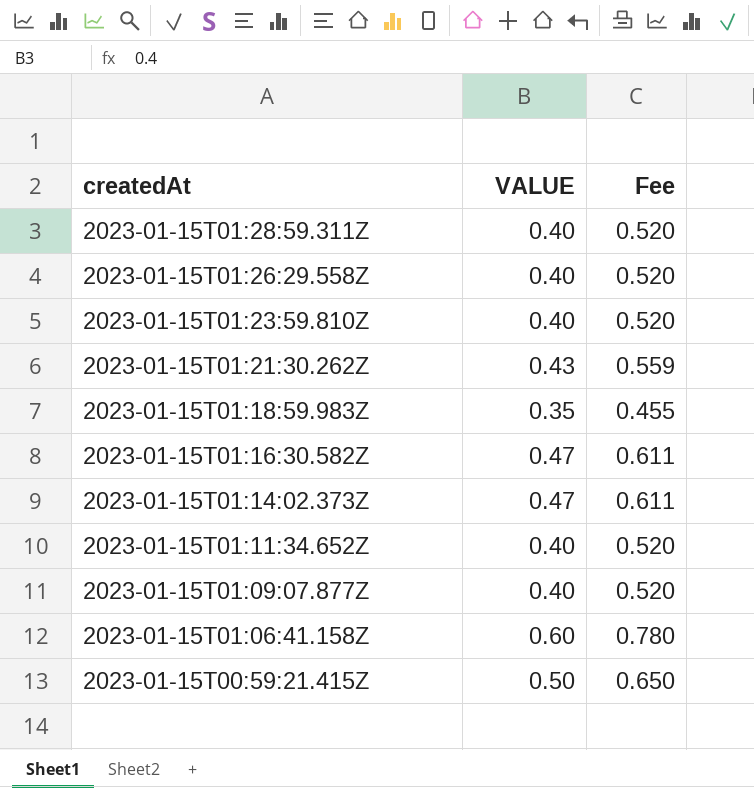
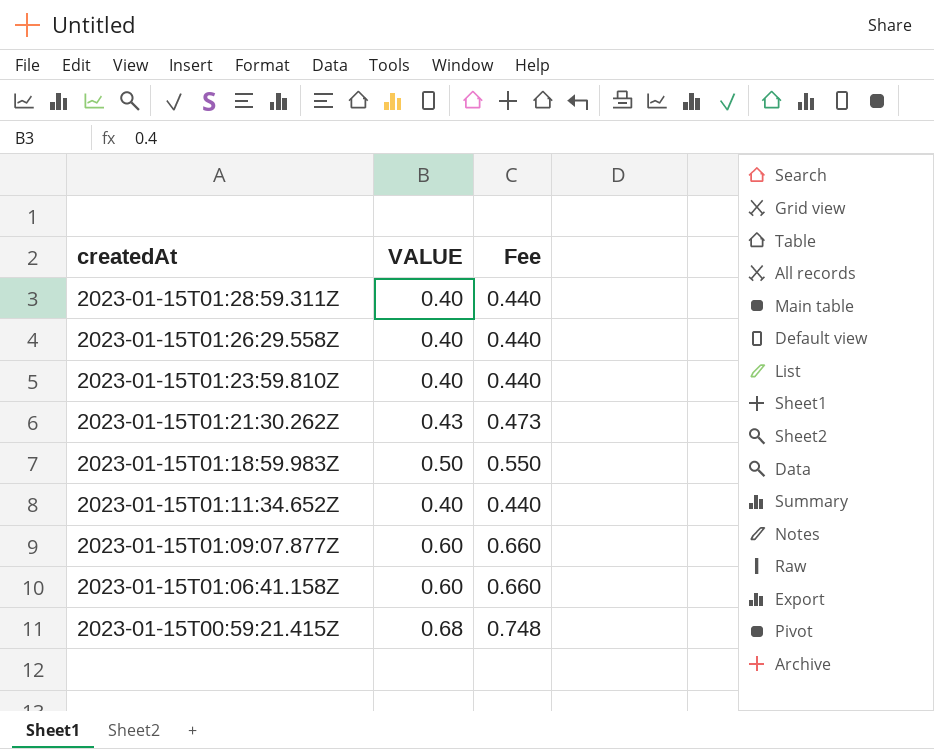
column Fee | formula: [VALUE] * 1.3 -> [VALUE] * 1.1
row 2023-01-15T01:16:30.582Z: 0.47 | 0.611 -> none
row 2023-01-15T01:14:02.373Z: 0.47 | 0.611 -> none
2023-01-15T01:18:59.983Z | VALUE: 0.35 -> 0.50
2023-01-15T01:09:07.877Z | VALUE: 0.40 -> 0.60
2023-01-15T00:59:21.415Z | VALUE: 0.50 -> 0.68

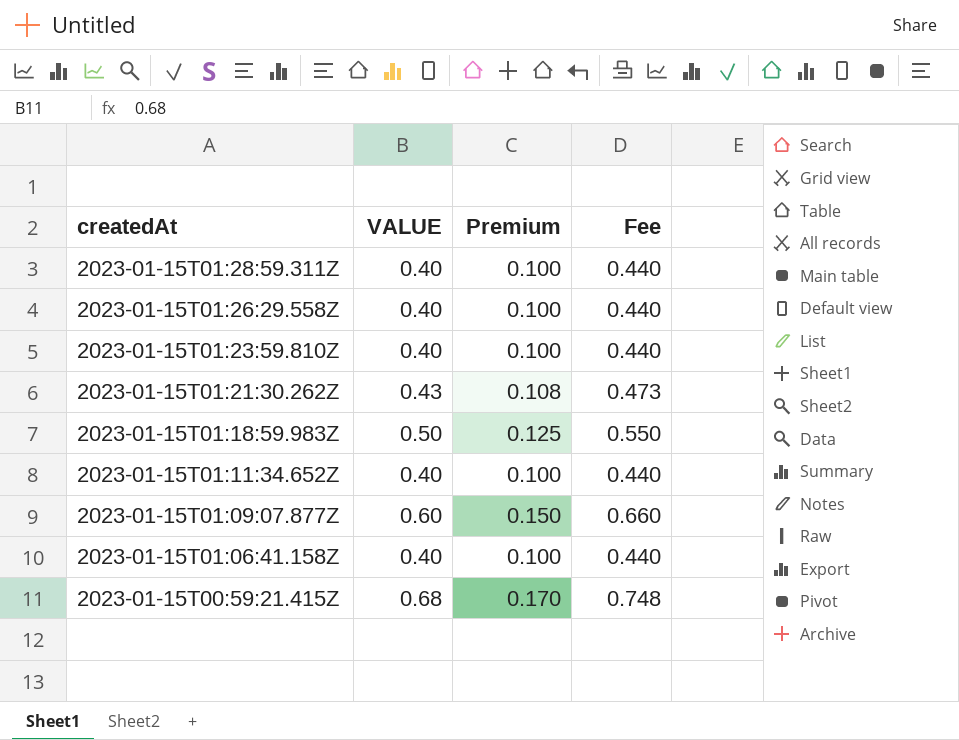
column Premium | formula: none -> [VALUE] * 0.25
2023-01-15T01:06:41.158Z | VALUE: 0.60 -> 0.40
2023-01-15T01:06:41.158Z | Fee: 0.660 -> 0.440

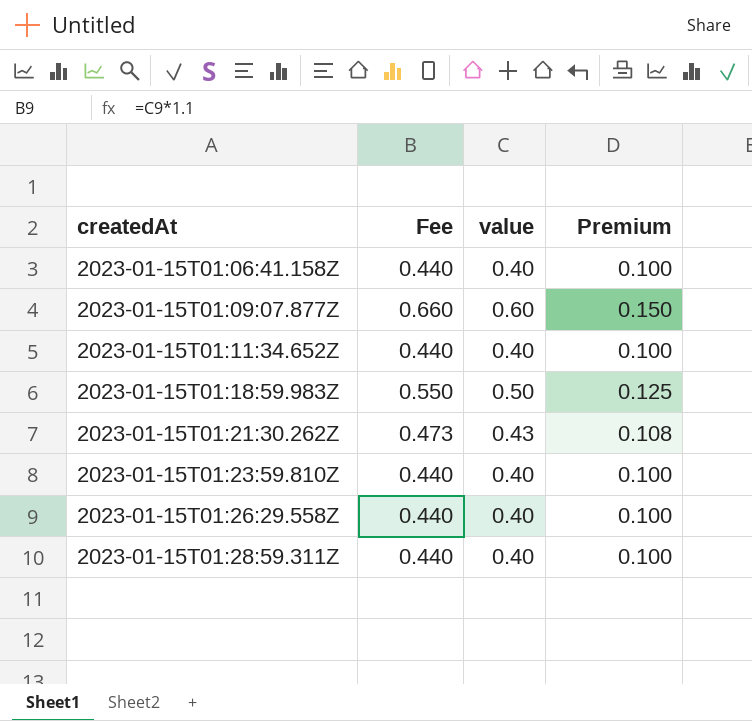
row order: createdAt descending -> createdAt ascending
column Fee | position: 4 -> 2
column name: VALUE -> value
row 2023-01-15T00:59:21.415Z: 0.68 | 0.170 | 0.748 -> none

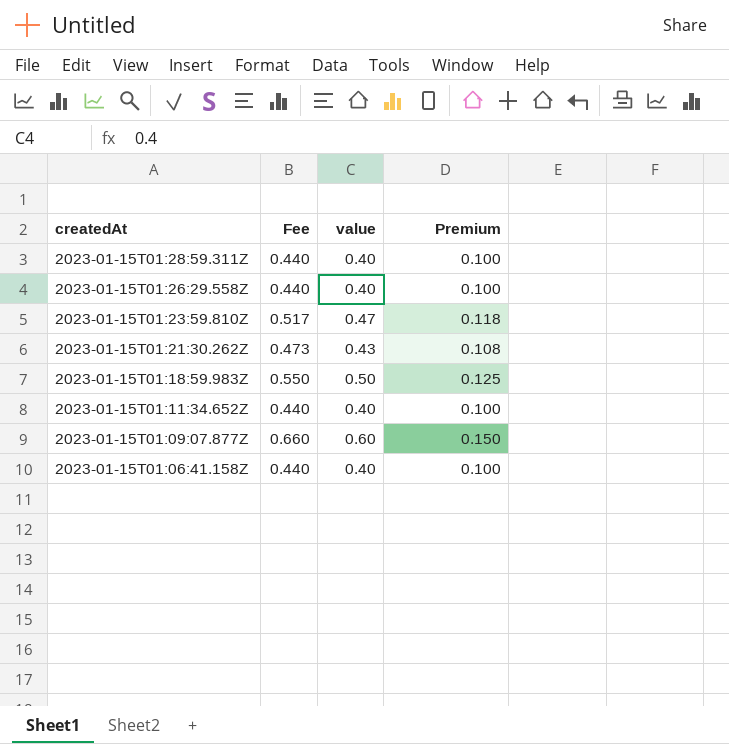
row order: createdAt ascending -> createdAt descending
2023-01-15T01:23:59.810Z | Fee: 0.440 -> 0.517
2023-01-15T01:23:59.810Z | value: 0.40 -> 0.47
2023-01-15T01:23:59.810Z | Premium: 0.100 -> 0.118

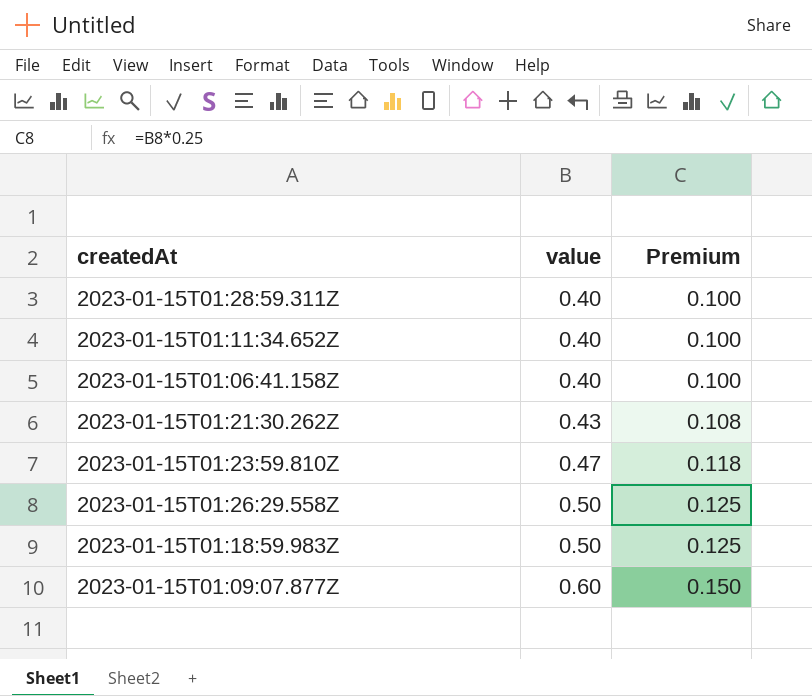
row order: createdAt descending -> value ascending
column Fee | formula: [value] * 1.1 -> none
2023-01-15T01:26:29.558Z | value: 0.40 -> 0.50
2023-01-15T01:26:29.558Z | Premium: 0.100 -> 0.125

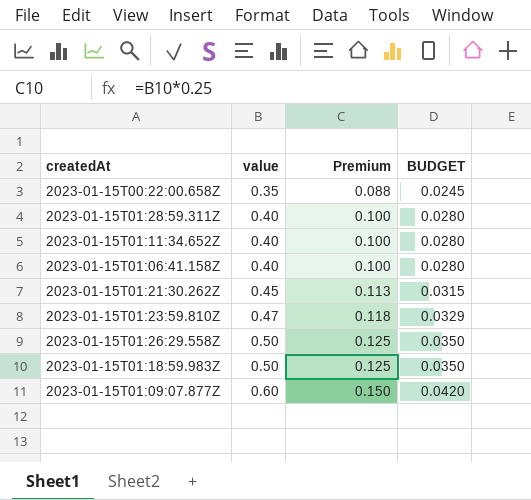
column BUDGET | formula: none -> [value] * 0.07
row 2023-01-15T00:22:00.658Z: none -> 0.35 | 0.088 | 0.0245
2023-01-15T01:21:30.262Z | value: 0.43 -> 0.45
2023-01-15T01:21:30.262Z | Premium: 0.108 -> 0.113

